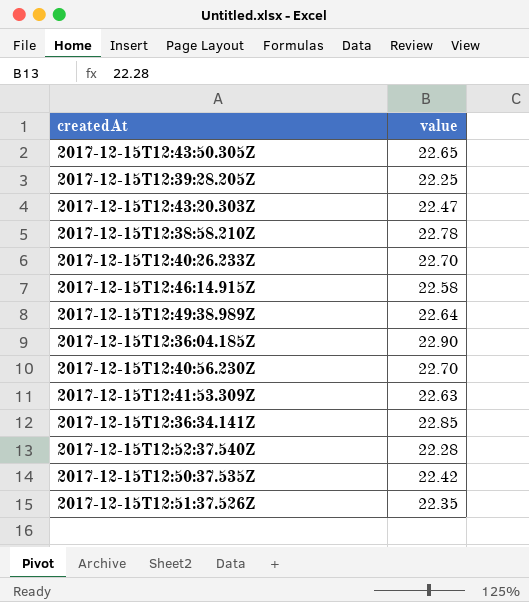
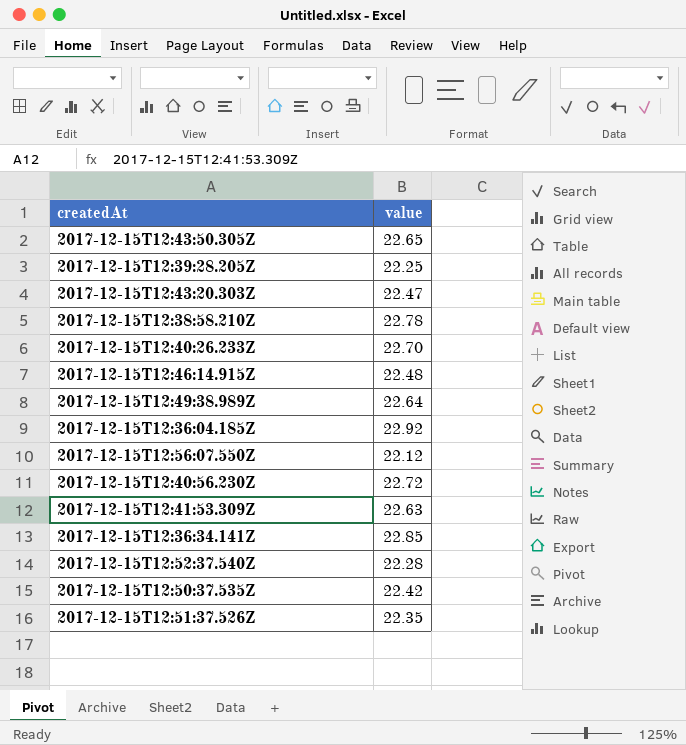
2017-12-15T12:46:14.915Z | value: 22.58 -> 22.48
2017-12-15T12:36:04.185Z | value: 22.90 -> 22.92
row 2017-12-15T12:56:07.550Z: none -> 22.12
2017-12-15T12:40:56.230Z | value: 22.70 -> 22.72

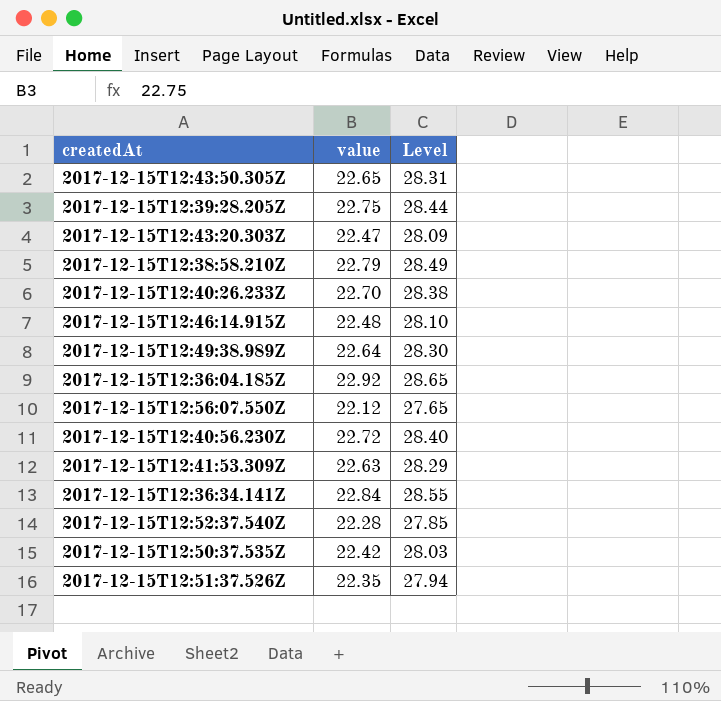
column Level | formula: none -> [value] * 1.25
2017-12-15T12:39:28.205Z | value: 22.25 -> 22.75
2017-12-15T12:38:58.210Z | value: 22.78 -> 22.79
2017-12-15T12:36:34.141Z | value: 22.85 -> 22.84

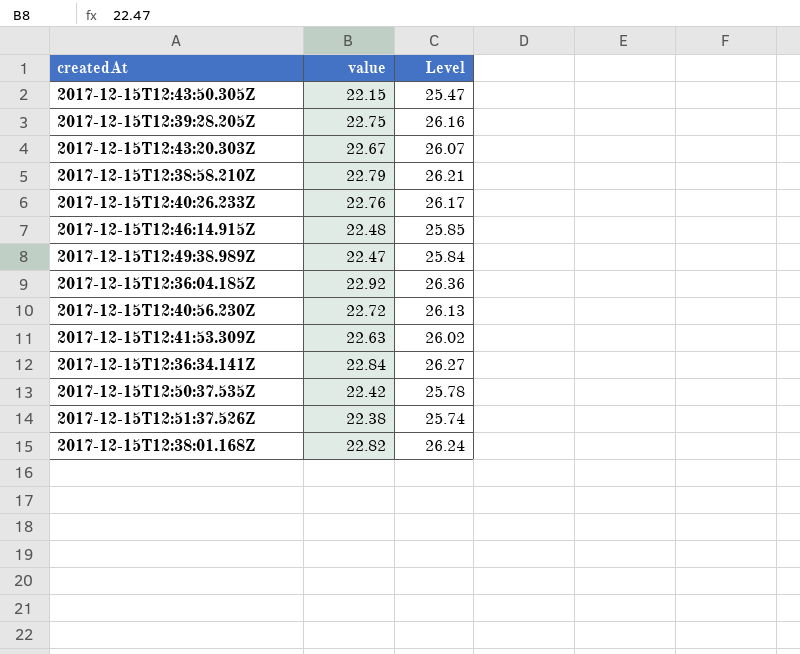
column Level | formula: [value] * 1.25 -> [value] * 1.15
row 2017-12-15T12:56:07.550Z: 22.12 | 27.65 -> none
row 2017-12-15T12:52:37.540Z: 22.28 | 27.85 -> none
2017-12-15T12:43:50.305Z | value: 22.65 -> 22.15
2017-12-15T12:43:20.303Z | value: 22.47 -> 22.67
2017-12-15T12:40:26.233Z | value: 22.70 -> 22.76
2017-12-15T12:49:38.989Z | value: 22.64 -> 22.47
2017-12-15T12:51:37.526Z | value: 22.35 -> 22.38
row 2017-12-15T12:38:01.168Z: none -> 22.82 | 26.24

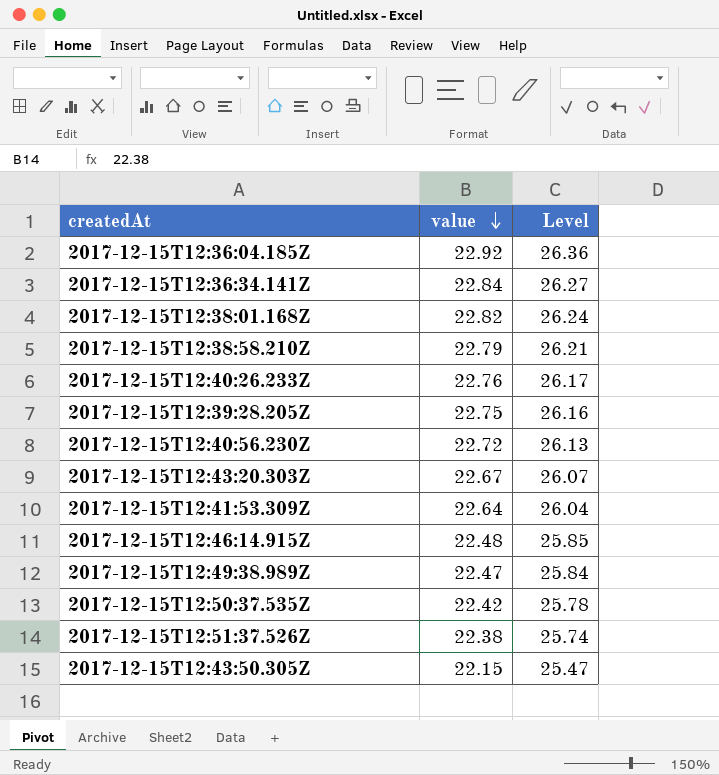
row order: none -> value descending
2017-12-15T12:41:53.309Z | value: 22.63 -> 22.64
2017-12-15T12:41:53.309Z | Level: 26.02 -> 26.04

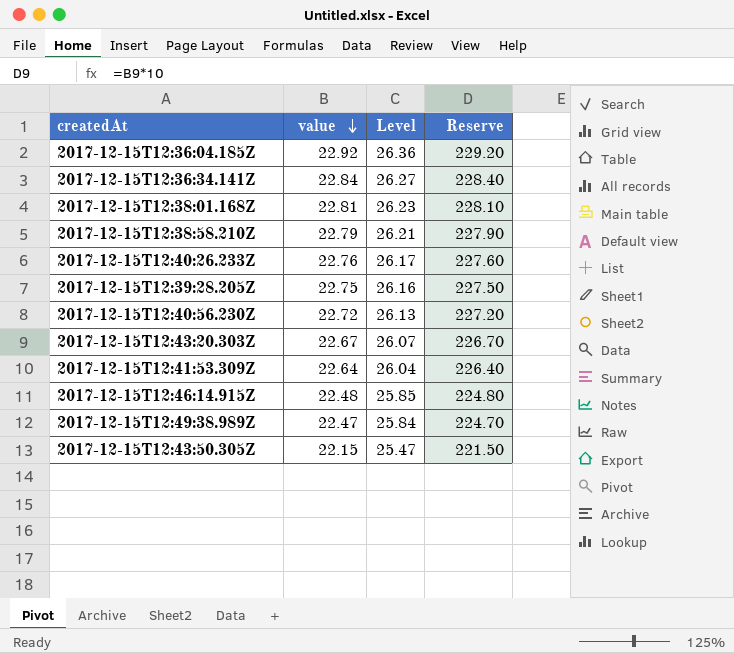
column Reserve | formula: none -> [value] * 10
row 2017-12-15T12:50:37.535Z: 22.42 | 25.78 -> none
row 2017-12-15T12:51:37.526Z: 22.38 | 25.74 -> none
2017-12-15T12:38:01.168Z | value: 22.82 -> 22.81
2017-12-15T12:38:01.168Z | Level: 26.24 -> 26.23

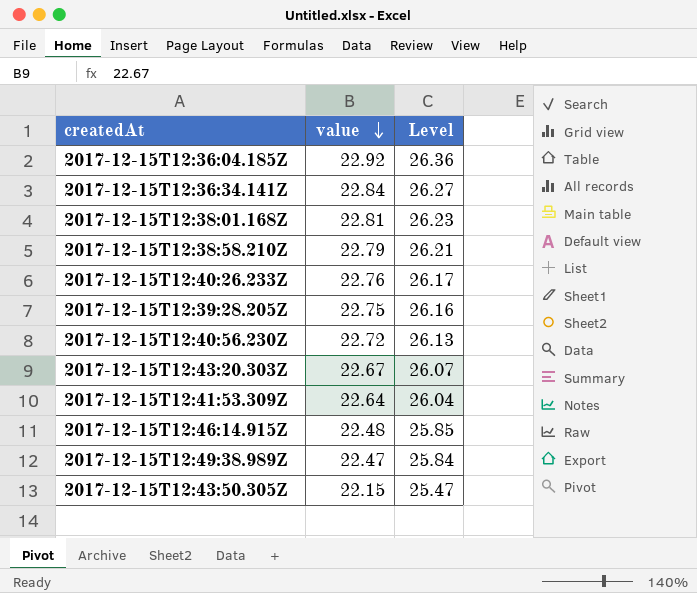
column Reserve | formula: [value] * 10 -> none

